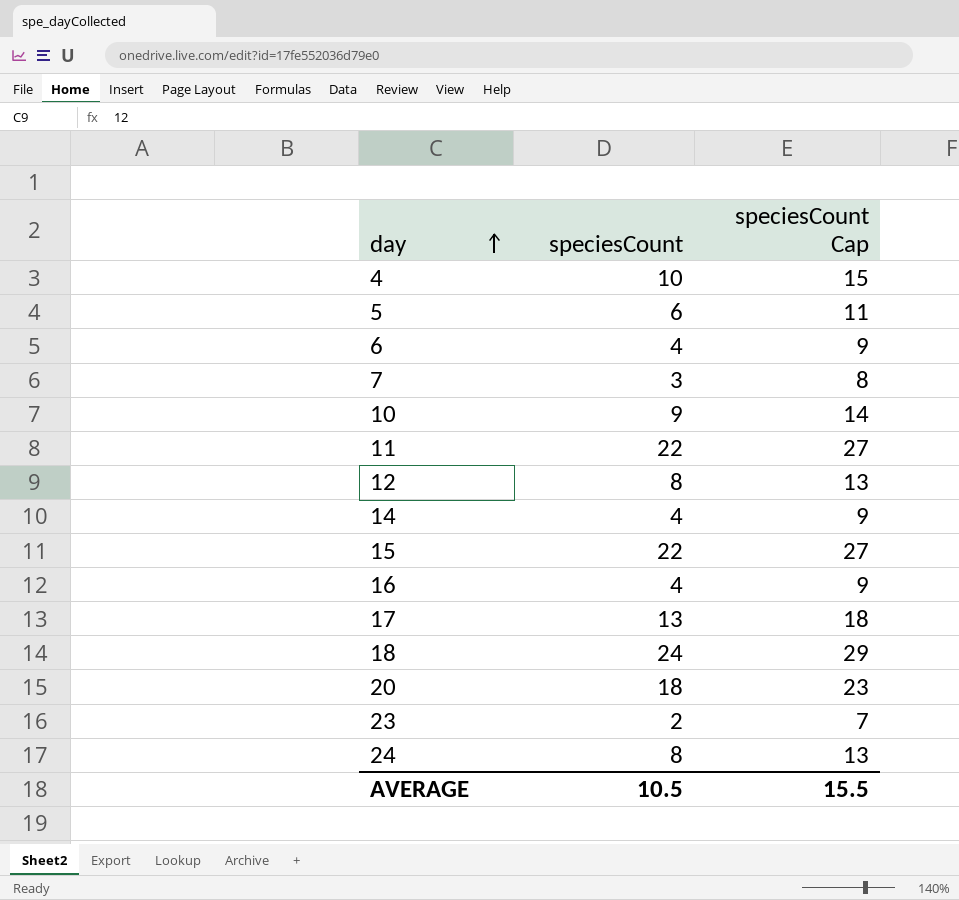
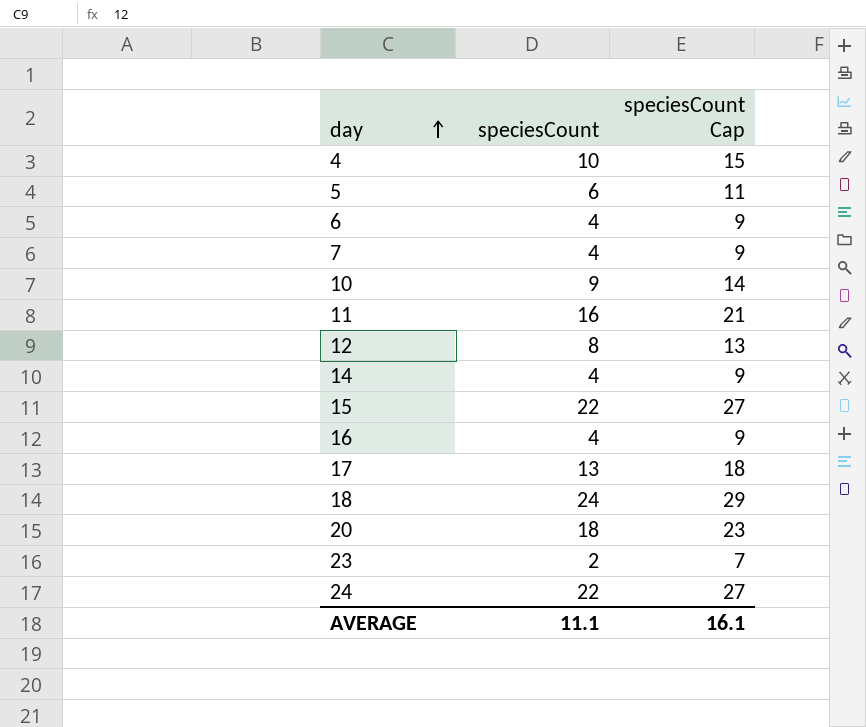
7 | speciesCount: 3 -> 4
7 | speciesCount Cap: 8 -> 9
11 | speciesCount: 22 -> 16
11 | speciesCount Cap: 27 -> 21
24 | speciesCount: 8 -> 22
24 | speciesCount Cap: 13 -> 27
AVERAGE | speciesCount: 10.5 -> 11.1
AVERAGE | speciesCount Cap: 15.5 -> 16.1

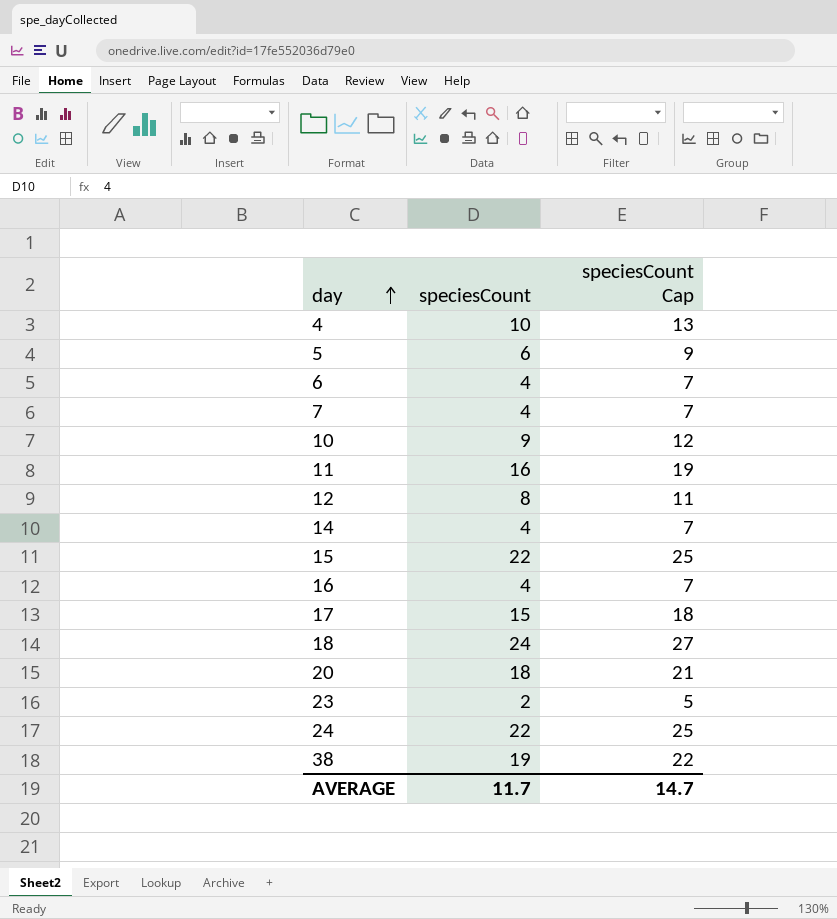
column speciesCount Cap | formula: [speciesCount] + 5 -> [speciesCount] + 3
17 | speciesCount: 13 -> 15
row 38: none -> 19 | 22
AVERAGE | speciesCount: 11.1 -> 11.7
AVERAGE | speciesCount Cap: 16.1 -> 14.7

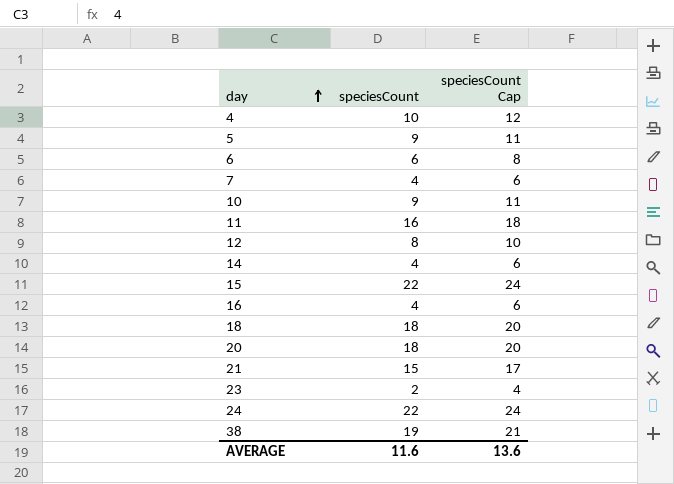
column speciesCount Cap | formula: [speciesCount] + 3 -> [speciesCount] + 2
row 17: 15 | 18 -> none
5 | speciesCount: 6 -> 9
6 | speciesCount: 4 -> 6
18 | speciesCount: 24 -> 18
row 21: none -> 15 | 17
AVERAGE | speciesCount: 11.7 -> 11.6
AVERAGE | speciesCount Cap: 14.7 -> 13.6

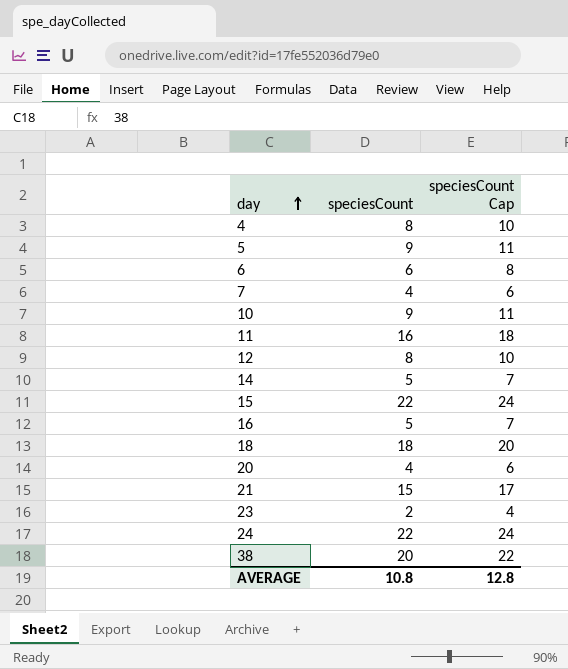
4 | speciesCount: 10 -> 8
4 | speciesCount Cap: 12 -> 10
14 | speciesCount: 4 -> 5
14 | speciesCount Cap: 6 -> 7
16 | speciesCount: 4 -> 5
16 | speciesCount Cap: 6 -> 7
20 | speciesCount: 18 -> 4
20 | speciesCount Cap: 20 -> 6
38 | speciesCount: 19 -> 20
38 | speciesCount Cap: 21 -> 22
AVERAGE | speciesCount: 11.6 -> 10.8
AVERAGE | speciesCount Cap: 13.6 -> 12.8

